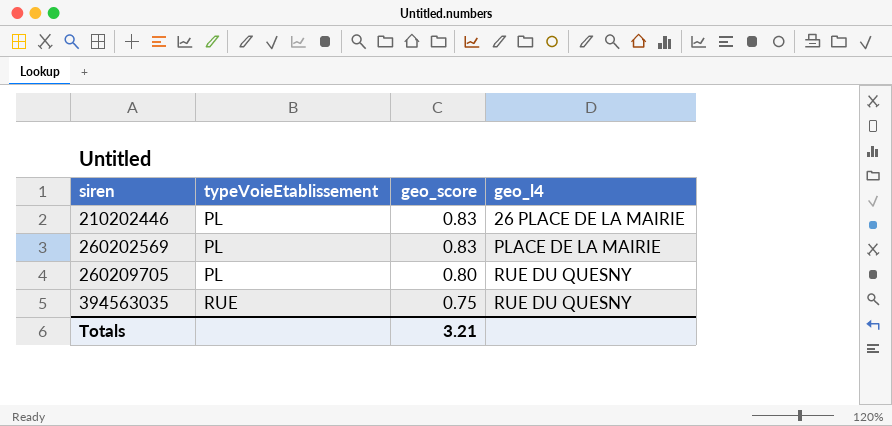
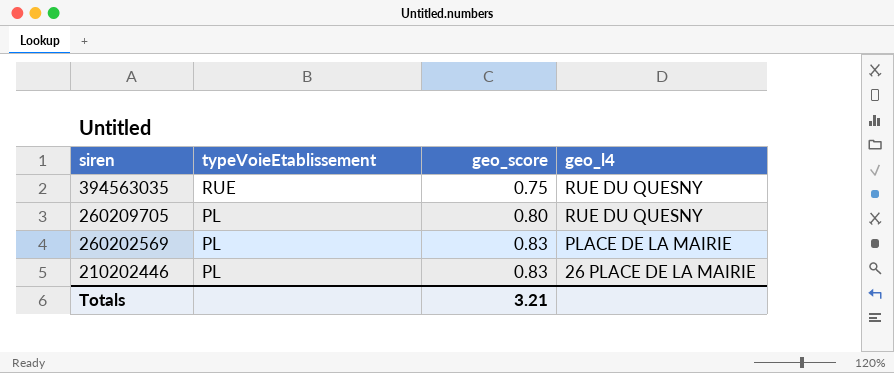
row order: siren ascending -> siren descending

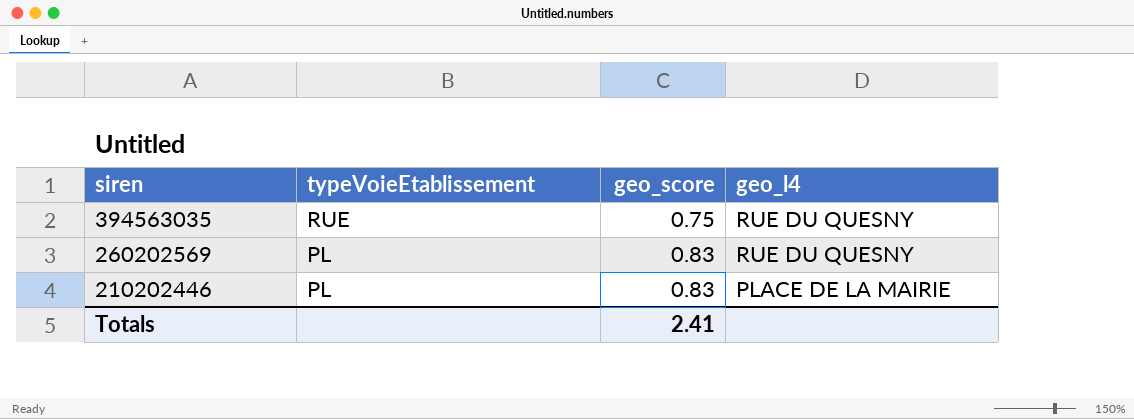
row 260209705: PL | 0.80 | RUE DU QUESNY -> none
260202569 | geo_l4: PLACE DE LA MAIRIE -> RUE DU QUESNY
210202446 | geo_l4: 26 PLACE DE LA MAIRIE -> PLACE DE LA MAIRIE
Totals | geo_score: 3.21 -> 2.41

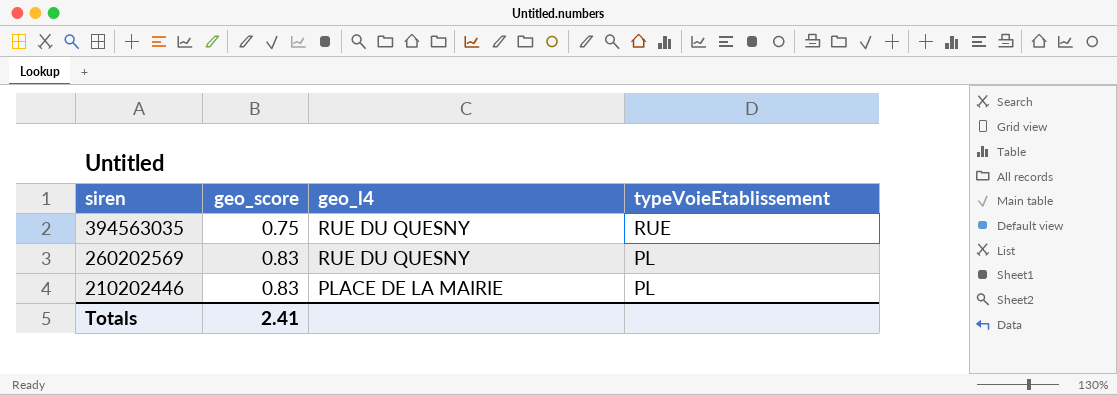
column typeVoieEtablissement | position: 2 -> 4

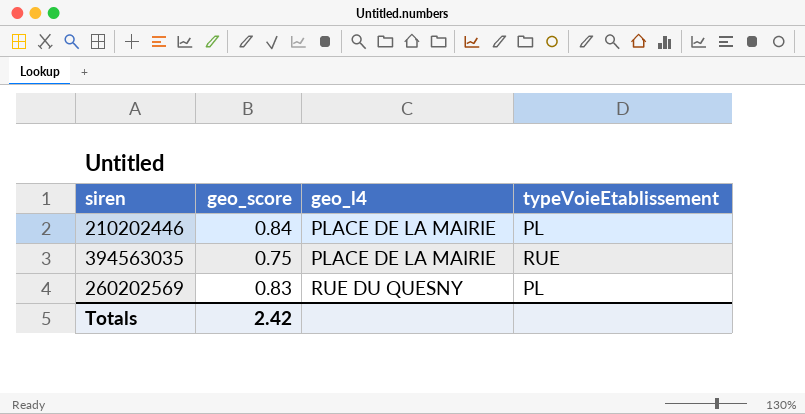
row order: siren descending -> geo_l4 ascending
210202446 | geo_score: 0.83 -> 0.84
394563035 | geo_l4: RUE DU QUESNY -> PLACE DE LA MAIRIE
Totals | geo_score: 2.41 -> 2.42

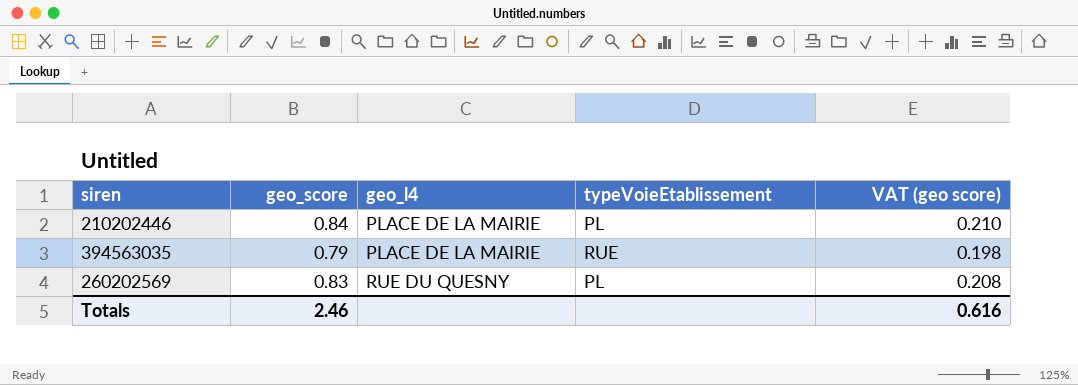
column VAT (geo score) | formula: none -> [geo_score] * 0.25
394563035 | geo_score: 0.75 -> 0.79
Totals | geo_score: 2.42 -> 2.46

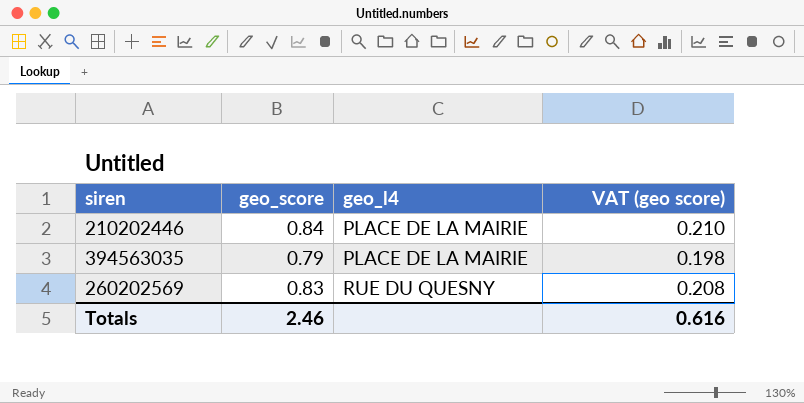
column typeVoieEtablissement | position: 4 -> none

